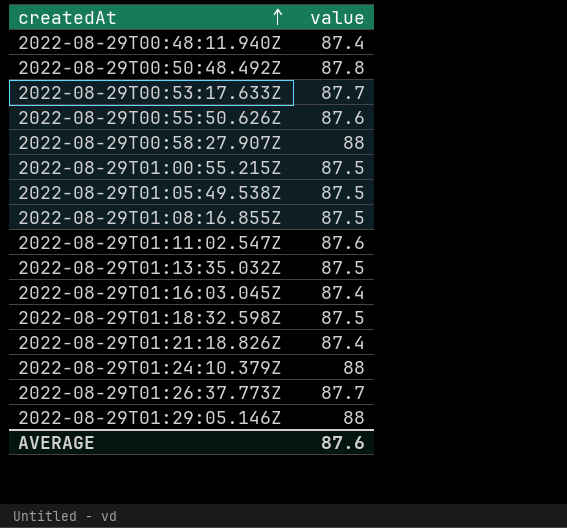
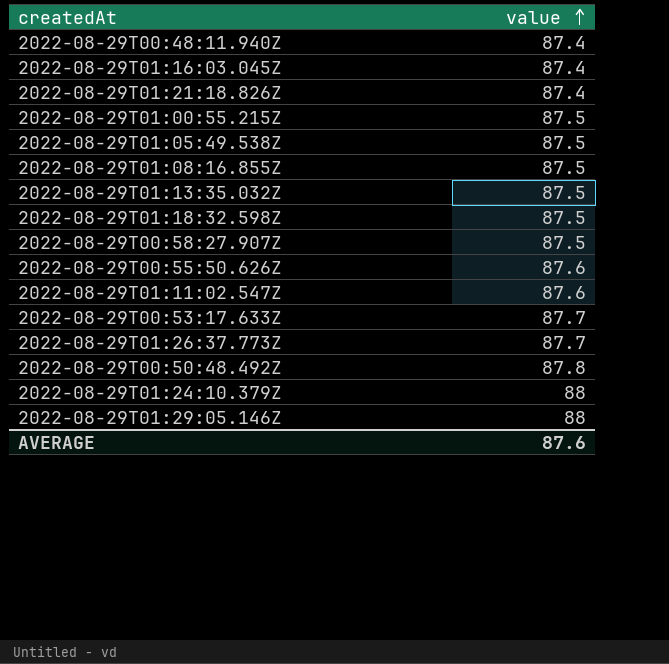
row order: createdAt ascending -> value ascending
2022-08-29T00:58:27.907Z | value: 88 -> 87.5

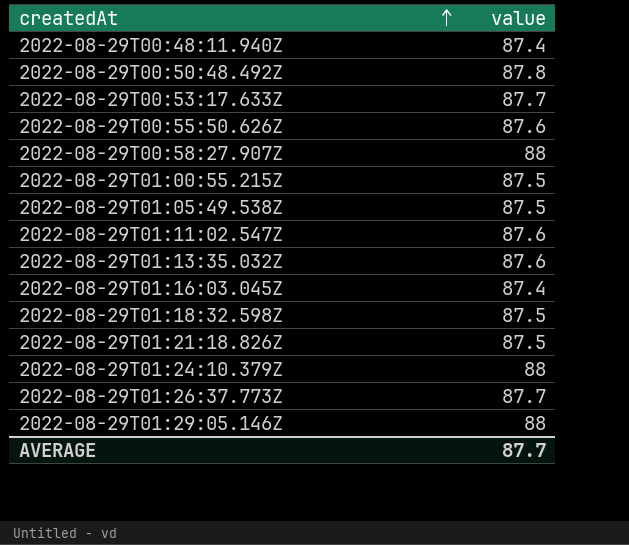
row order: value ascending -> createdAt ascending
row 2022-08-29T01:08:16.855Z: 87.5 -> none
2022-08-29T00:58:27.907Z | value: 87.5 -> 88
2022-08-29T01:13:35.032Z | value: 87.5 -> 87.6
2022-08-29T01:21:18.826Z | value: 87.4 -> 87.5
AVERAGE | value: 87.6 -> 87.7

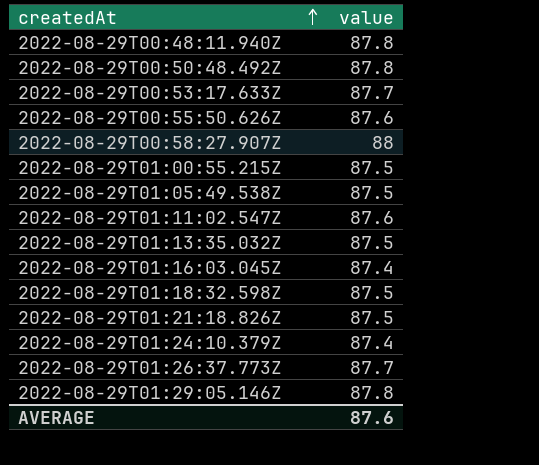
2022-08-29T00:48:11.940Z | value: 87.4 -> 87.8
2022-08-29T01:13:35.032Z | value: 87.6 -> 87.5
2022-08-29T01:24:10.379Z | value: 88 -> 87.4
2022-08-29T01:29:05.146Z | value: 88 -> 87.8
AVERAGE | value: 87.7 -> 87.6

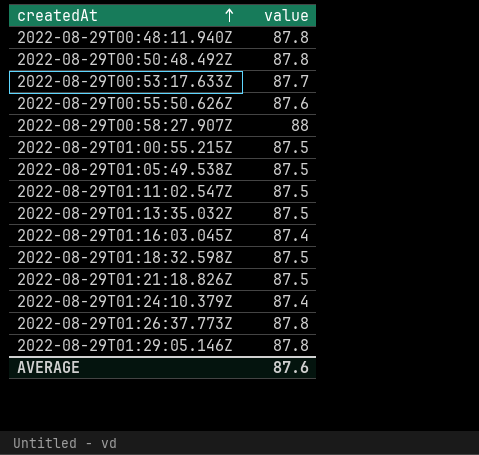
2022-08-29T01:11:02.547Z | value: 87.6 -> 87.5
2022-08-29T01:26:37.773Z | value: 87.7 -> 87.8

